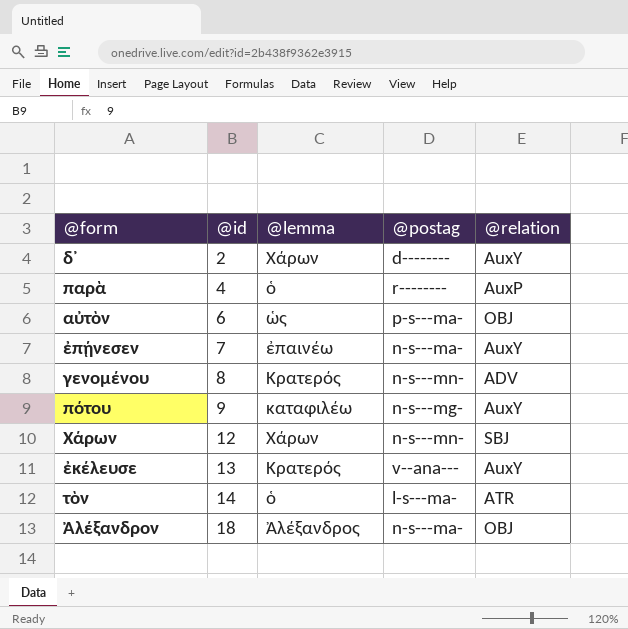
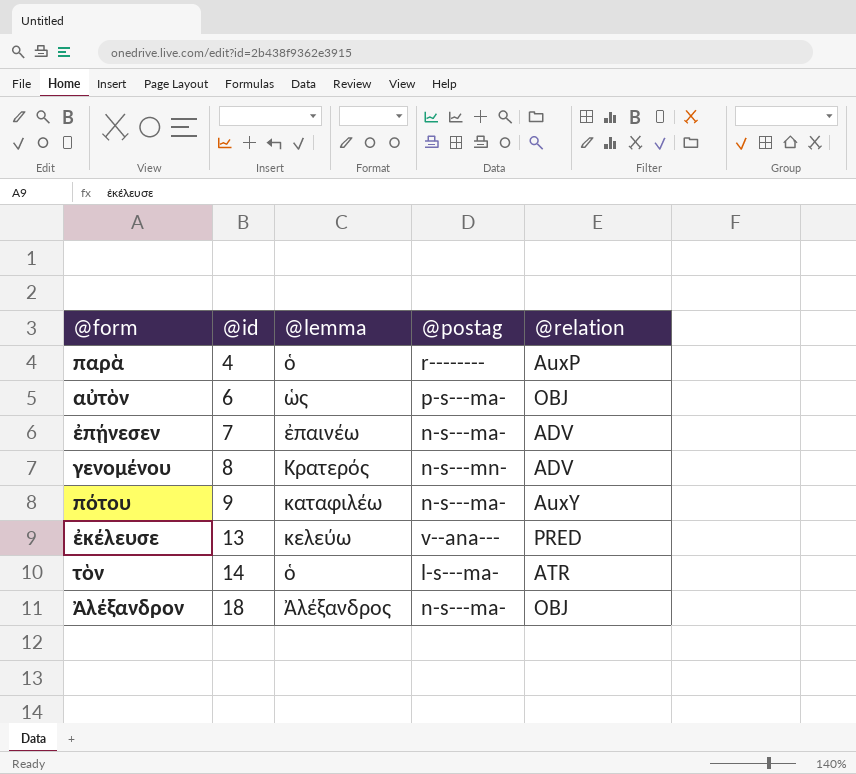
row δ᾽: 2 | Χάρων | d-------- | AuxY -> none
row Χάρων: 12 | Χάρων | n-s---mn- | SBJ -> none
ἐπῄνεσεν | @relation: AuxY -> ADV
πότου | @postag: n-s---mg- -> n-s---ma-
ἐκέλευσε | @lemma: Κρατερός -> κελεύω
ἐκέλευσε | @relation: AuxY -> PRED

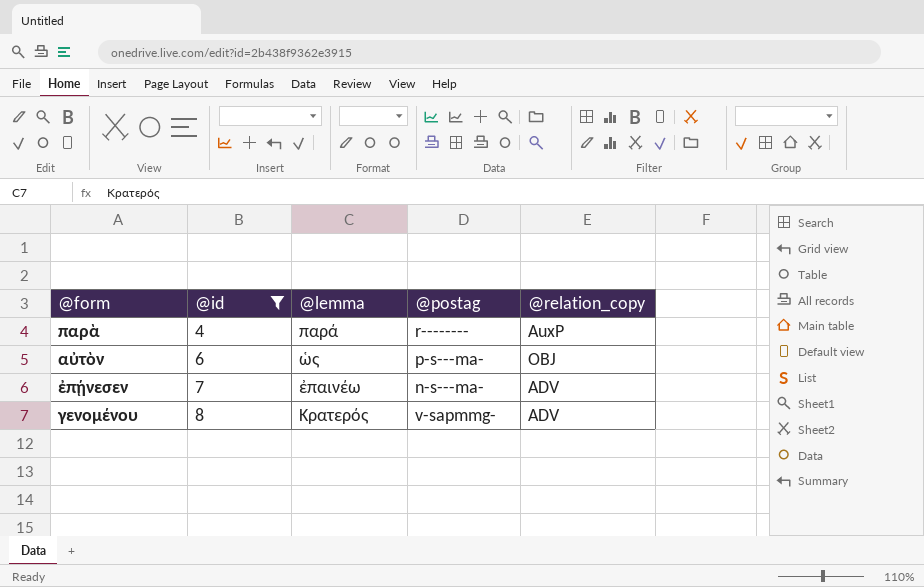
filter: none -> @id <= 8
column name: @relation -> @relation_copy
παρὰ | @lemma: ὁ -> παρά
γενομένου | @postag: n-s---mn- -> v-sapmmg-

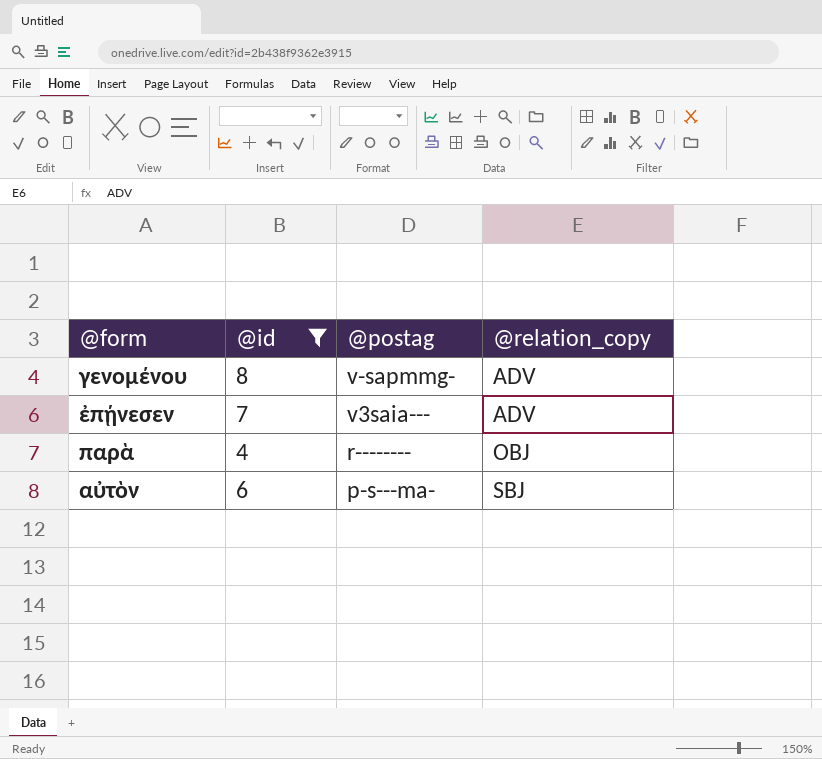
row order: @id ascending -> @postag descending
column @lemma | position: 3 -> none
ἐπῄνεσεν | @postag: n-s---ma- -> v3saia---
παρὰ | @relation_copy: AuxP -> OBJ
αὐτὸν | @relation_copy: OBJ -> SBJ

